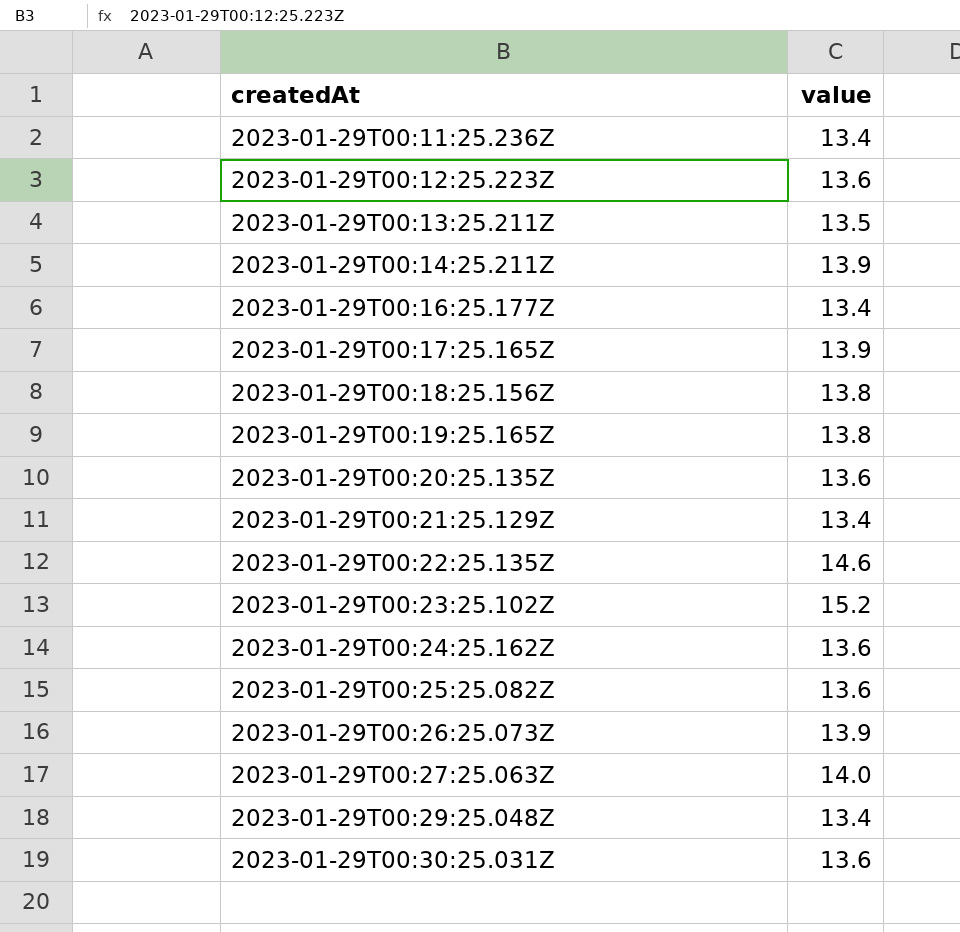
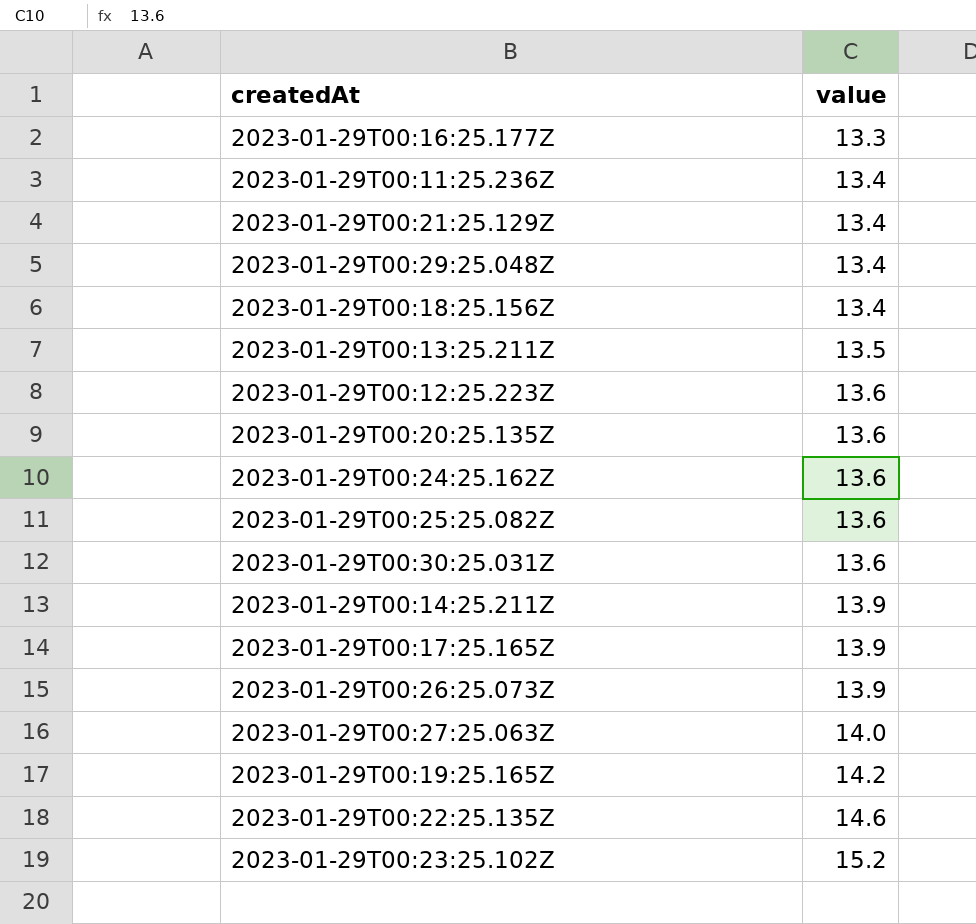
row order: createdAt ascending -> value ascending
2023-01-29T00:16:25.177Z | value: 13.4 -> 13.3
2023-01-29T00:18:25.156Z | value: 13.8 -> 13.4
2023-01-29T00:19:25.165Z | value: 13.8 -> 14.2

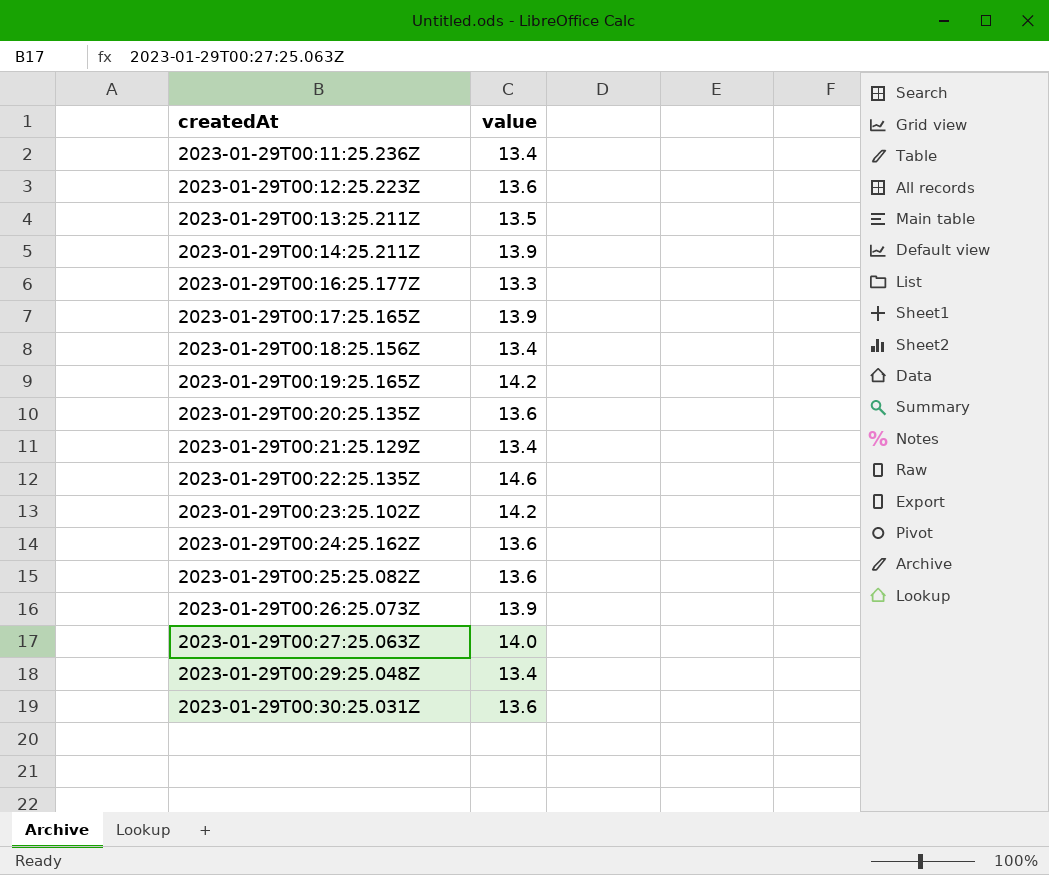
row order: value ascending -> createdAt ascending
2023-01-29T00:23:25.102Z | value: 15.2 -> 14.2

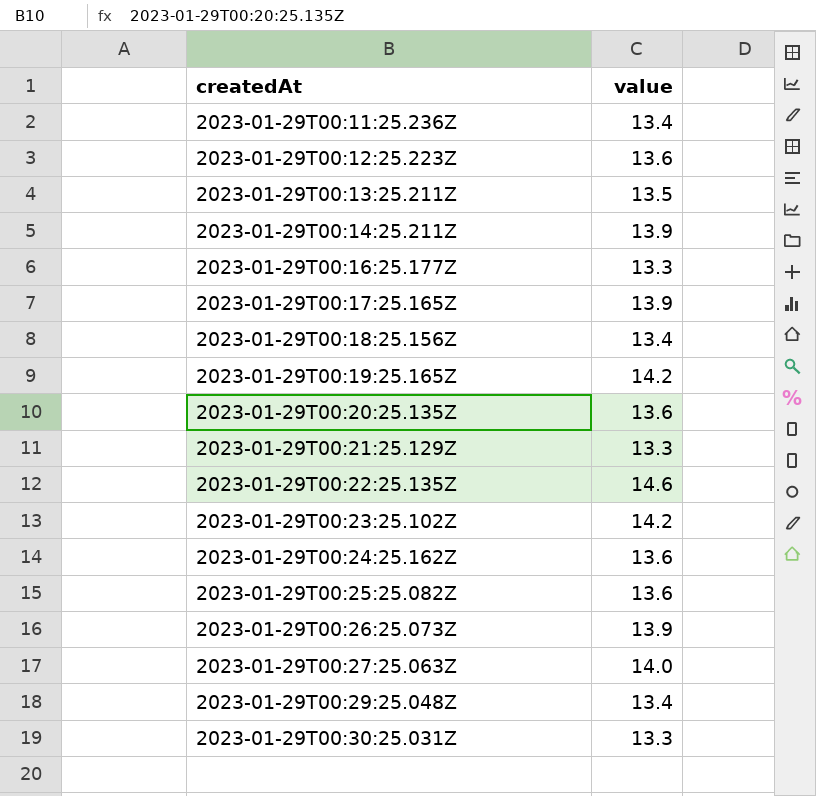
2023-01-29T00:21:25.129Z | value: 13.4 -> 13.3
2023-01-29T00:30:25.031Z | value: 13.6 -> 13.3

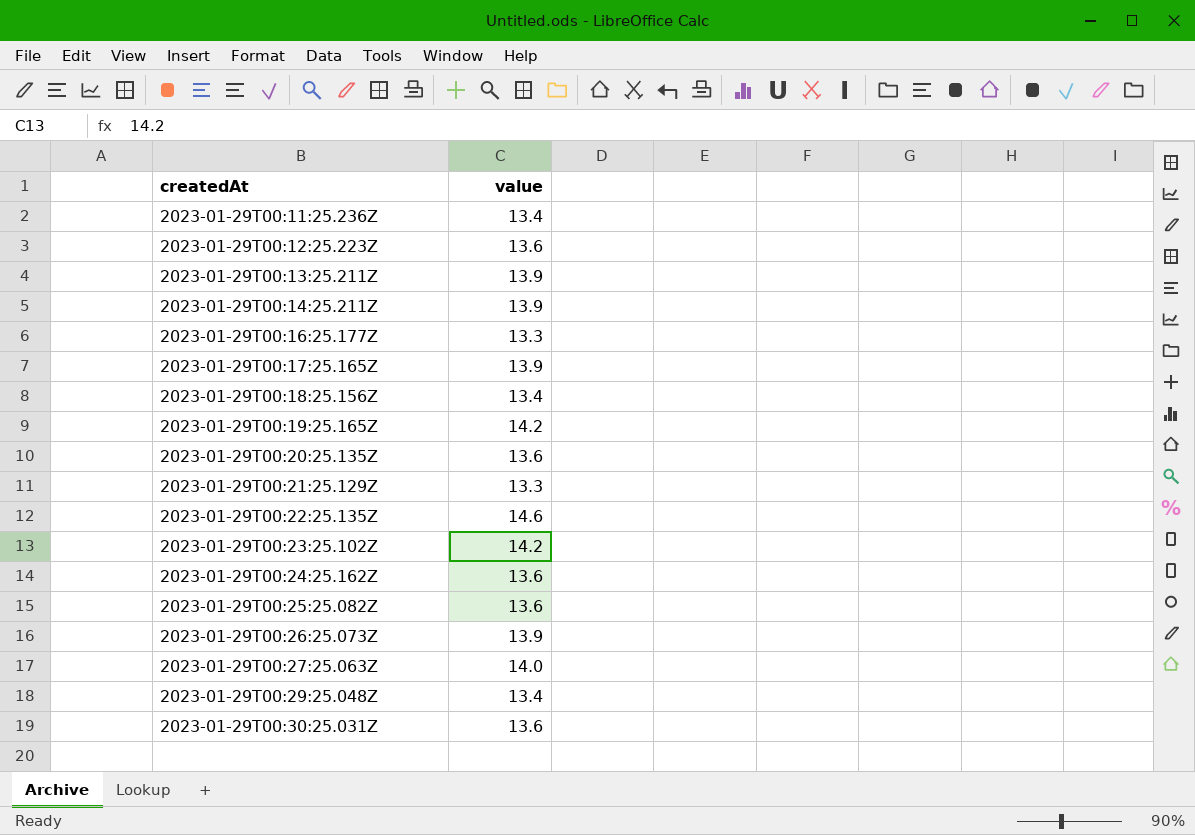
2023-01-29T00:13:25.211Z | value: 13.5 -> 13.9
2023-01-29T00:30:25.031Z | value: 13.3 -> 13.6

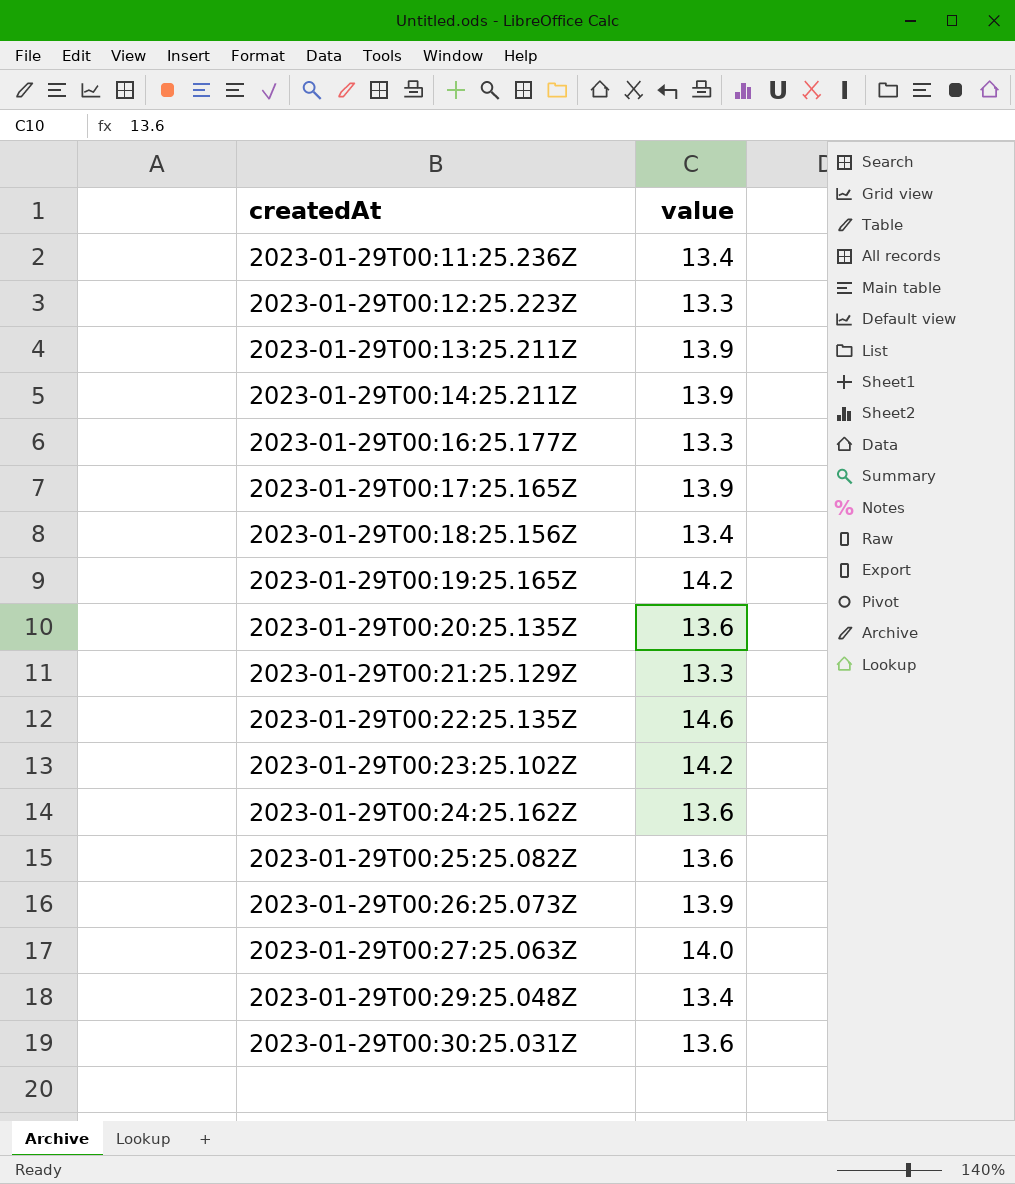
2023-01-29T00:12:25.223Z | value: 13.6 -> 13.3

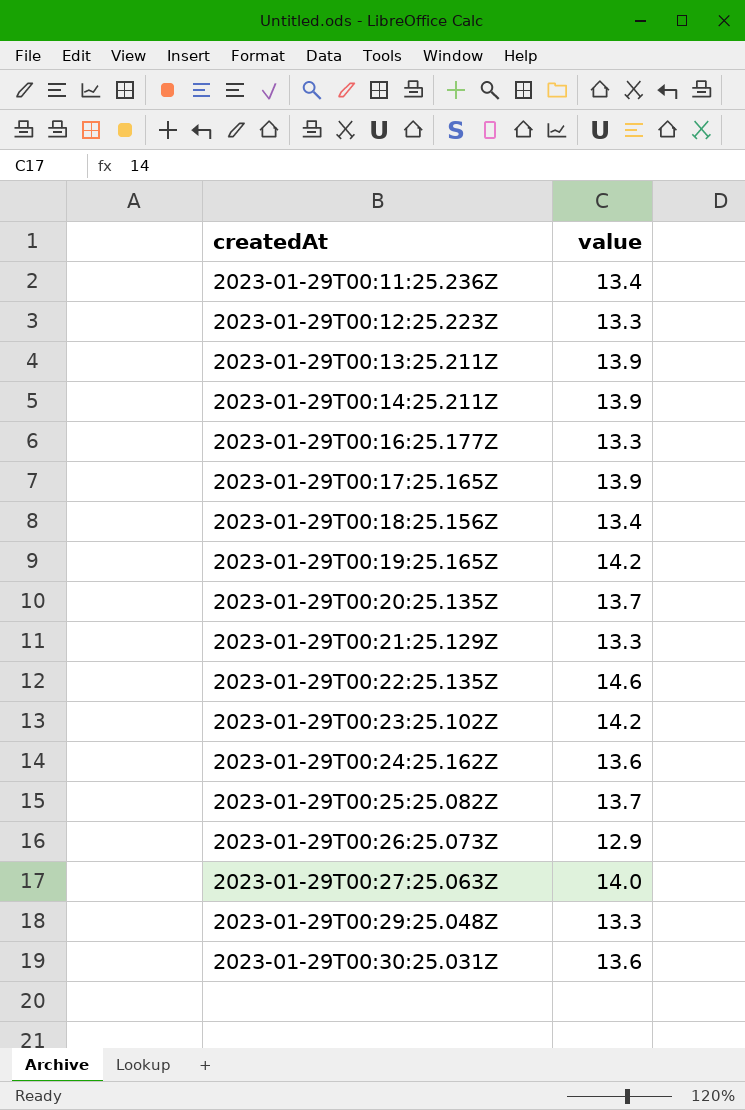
2023-01-29T00:20:25.135Z | value: 13.6 -> 13.7
2023-01-29T00:25:25.082Z | value: 13.6 -> 13.7
2023-01-29T00:26:25.073Z | value: 13.9 -> 12.9
2023-01-29T00:29:25.048Z | value: 13.4 -> 13.3

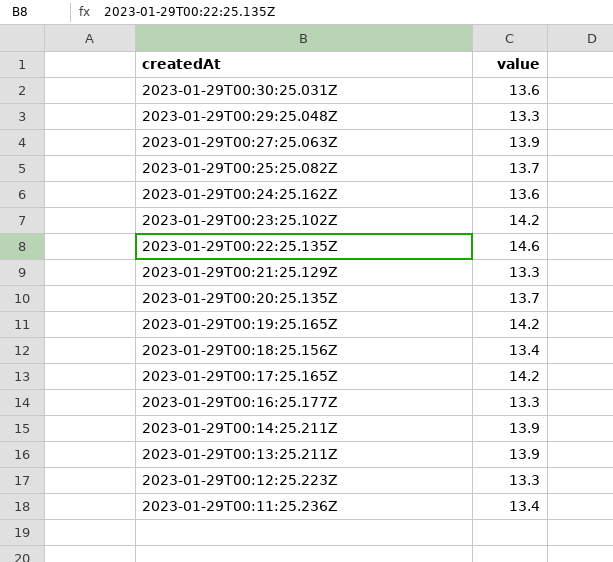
row order: createdAt ascending -> createdAt descending
row 2023-01-29T00:26:25.073Z: 12.9 -> none
2023-01-29T00:27:25.063Z | value: 14.0 -> 13.9
2023-01-29T00:17:25.165Z | value: 13.9 -> 14.2

